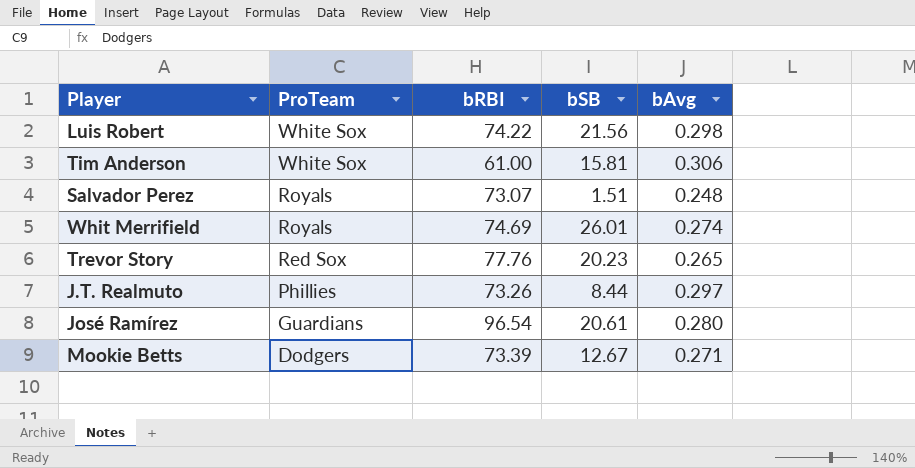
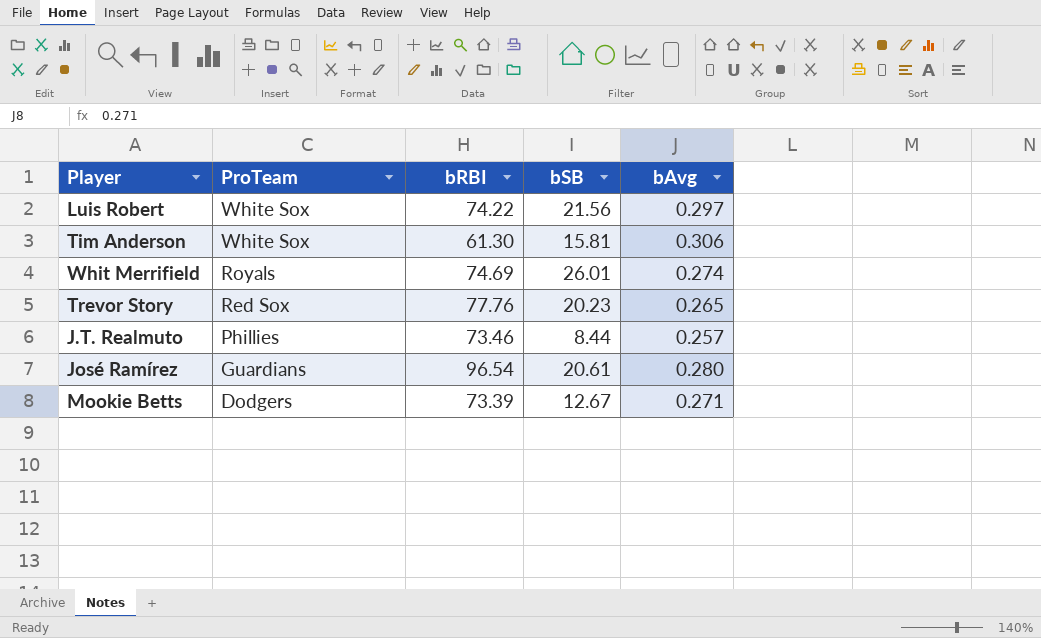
row Salvador Perez: Royals | 73.07 | 1.51 | 0.248 -> none
Luis Robert | bAvg: 0.298 -> 0.297
Tim Anderson | bRBI: 61.00 -> 61.30
J.T. Realmuto | bRBI: 73.26 -> 73.46
J.T. Realmuto | bAvg: 0.297 -> 0.257

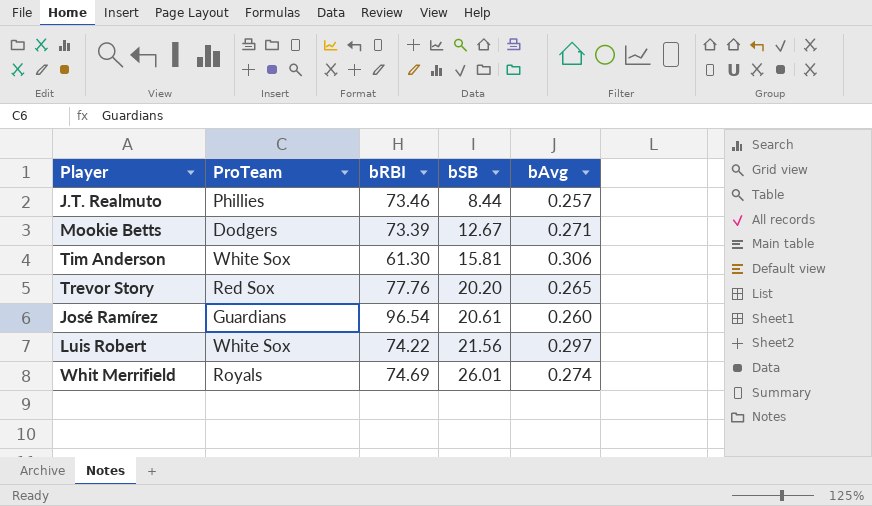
row order: ProTeam descending -> bSB ascending
Trevor Story | bSB: 20.23 -> 20.20
José Ramírez | bAvg: 0.280 -> 0.260

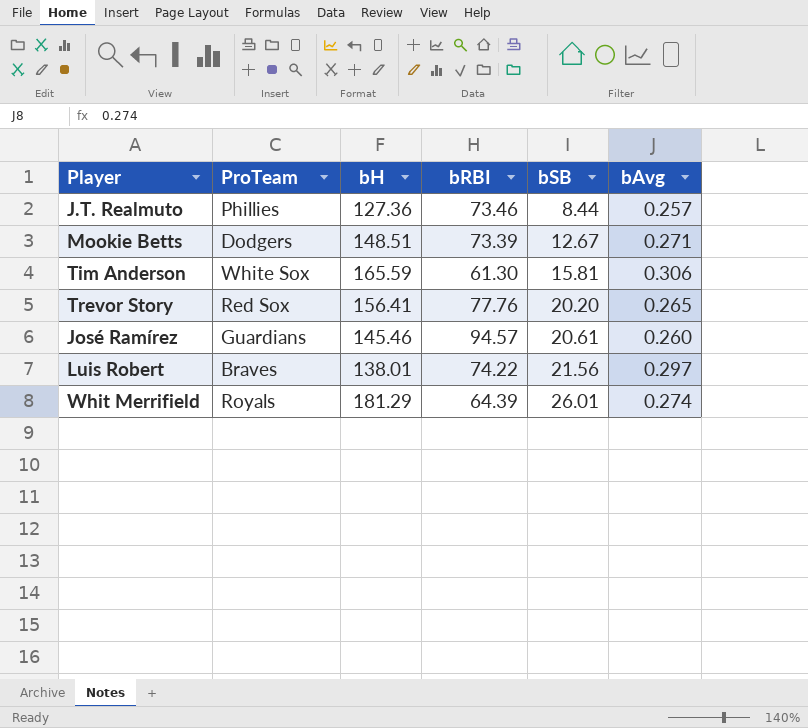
column bH | position: none -> 3
José Ramírez | bRBI: 96.54 -> 94.57
Luis Robert | ProTeam: White Sox -> Braves
Whit Merrifield | bRBI: 74.69 -> 64.39

